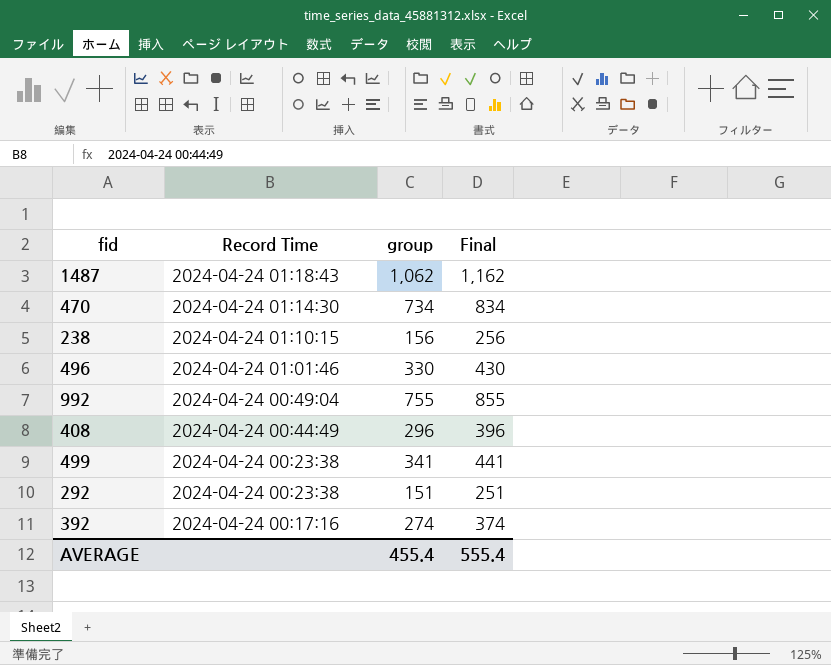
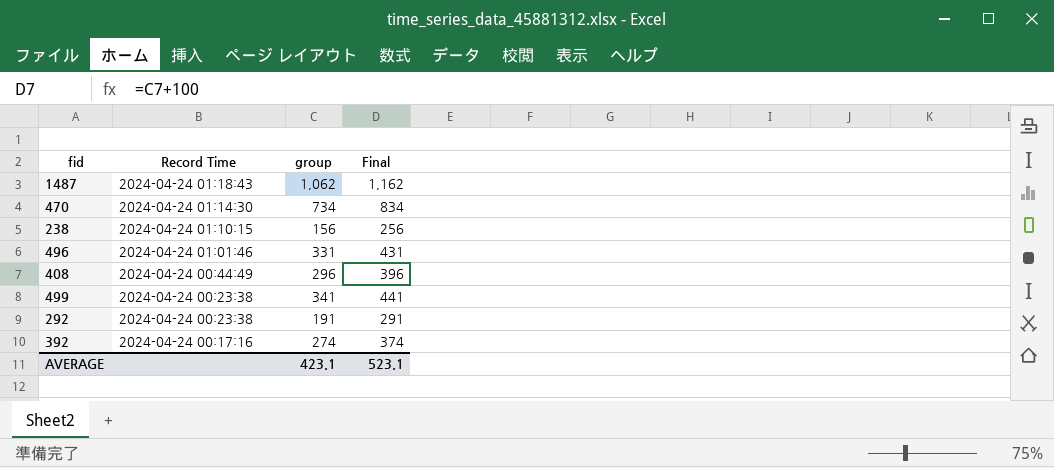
row 992: 2024-04-24 00:49:04 | 755 | 855 -> none
496 | group: 330 -> 331
496 | Final: 430 -> 431
292 | group: 151 -> 191
292 | Final: 251 -> 291
AVERAGE | group: 455.4 -> 423.1
AVERAGE | Final: 555.4 -> 523.1

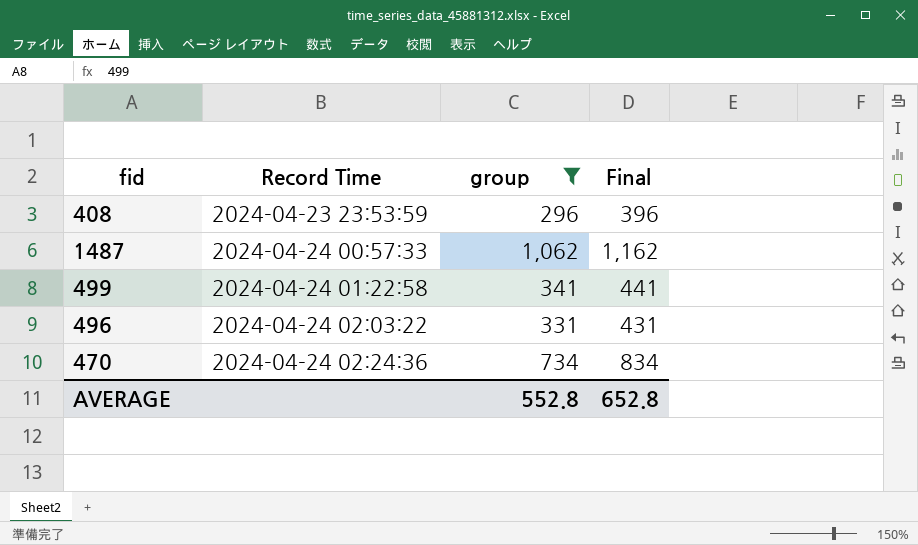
filter: none -> group >= 296
row order: Record Time descending -> Record Time ascending
408 | Record Time: 2024-04-24 00:44:49 -> 2024-04-23 23:53:59
1487 | Record Time: 2024-04-24 01:18:43 -> 2024-04-24 00:57:33
499 | Record Time: 2024-04-24 00:23:38 -> 2024-04-24 01:22:58
496 | Record Time: 2024-04-24 01:01:46 -> 2024-04-24 02:03:22
470 | Record Time: 2024-04-24 01:14:30 -> 2024-04-24 02:24:36
AVERAGE | group: 423.1 -> 552.8
AVERAGE | Final: 523.1 -> 652.8

